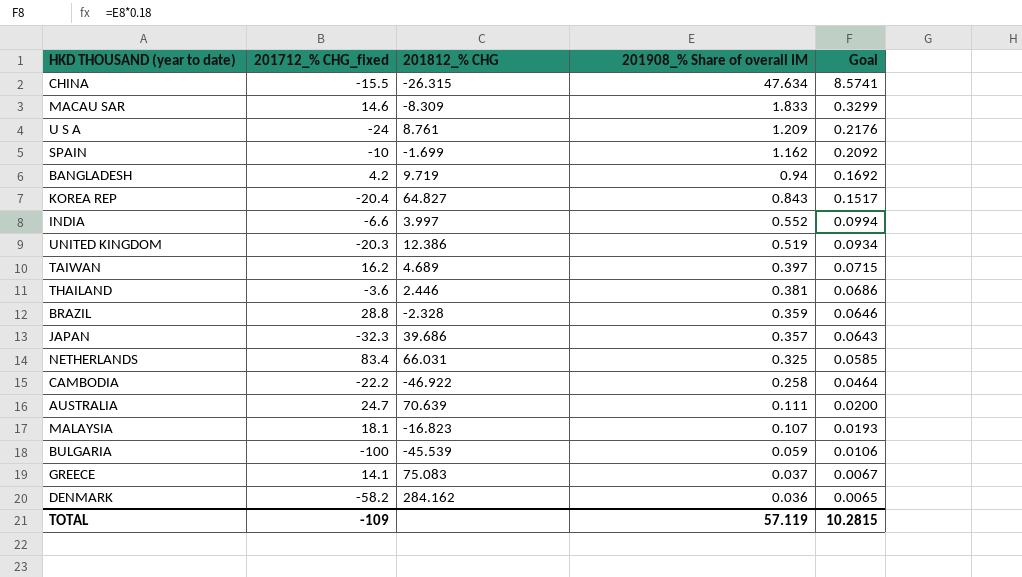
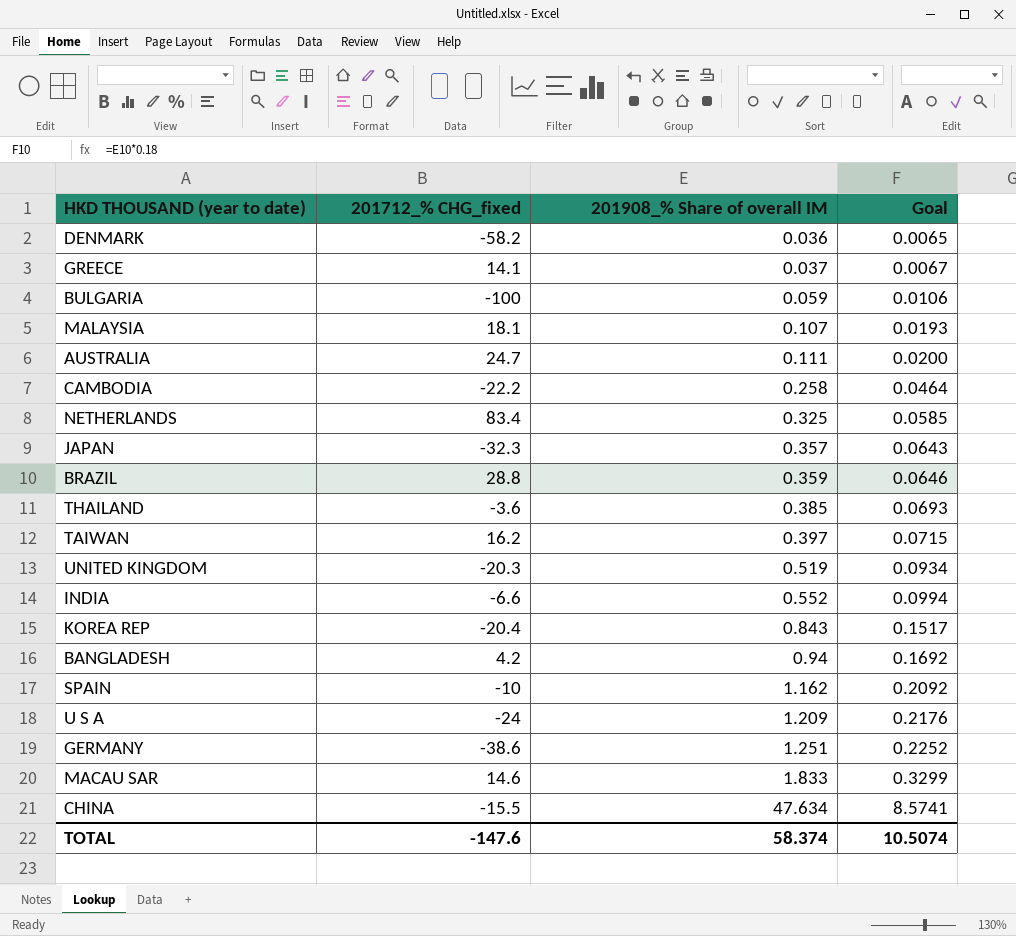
row order: 201908_% Share of overall IM descending -> 201908_% Share of overall IM ascending
column 201812_% CHG | position: 3 -> none
THAILAND | 201908_% Share of overall IM: 0.381 -> 0.385
THAILAND | Goal: 0.0686 -> 0.0693
row GERMANY: none -> -38.6 | 1.251 | 0.2252
TOTAL | 201712_% CHG_fixed: -109 -> -147.6
TOTAL | 201908_% Share of overall IM: 57.119 -> 58.374
TOTAL | Goal: 10.2815 -> 10.5074

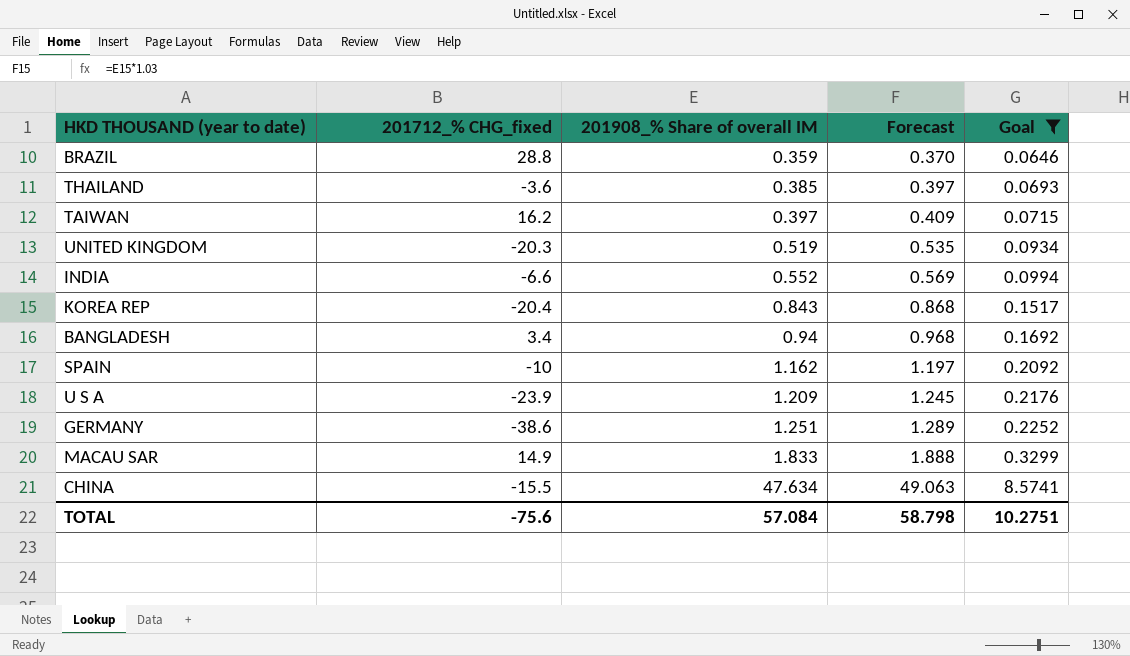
filter: none -> Goal >= 0.0646
column Forecast | formula: none -> [201908_% Share of overall IM] * 1.03
BANGLADESH | 201712_% CHG_fixed: 4.2 -> 3.4
U S A | 201712_% CHG_fixed: -24 -> -23.9
MACAU SAR | 201712_% CHG_fixed: 14.6 -> 14.9
TOTAL | 201712_% CHG_fixed: -147.6 -> -75.6
TOTAL | 201908_% Share of overall IM: 58.374 -> 57.084
TOTAL | Goal: 10.5074 -> 10.2751

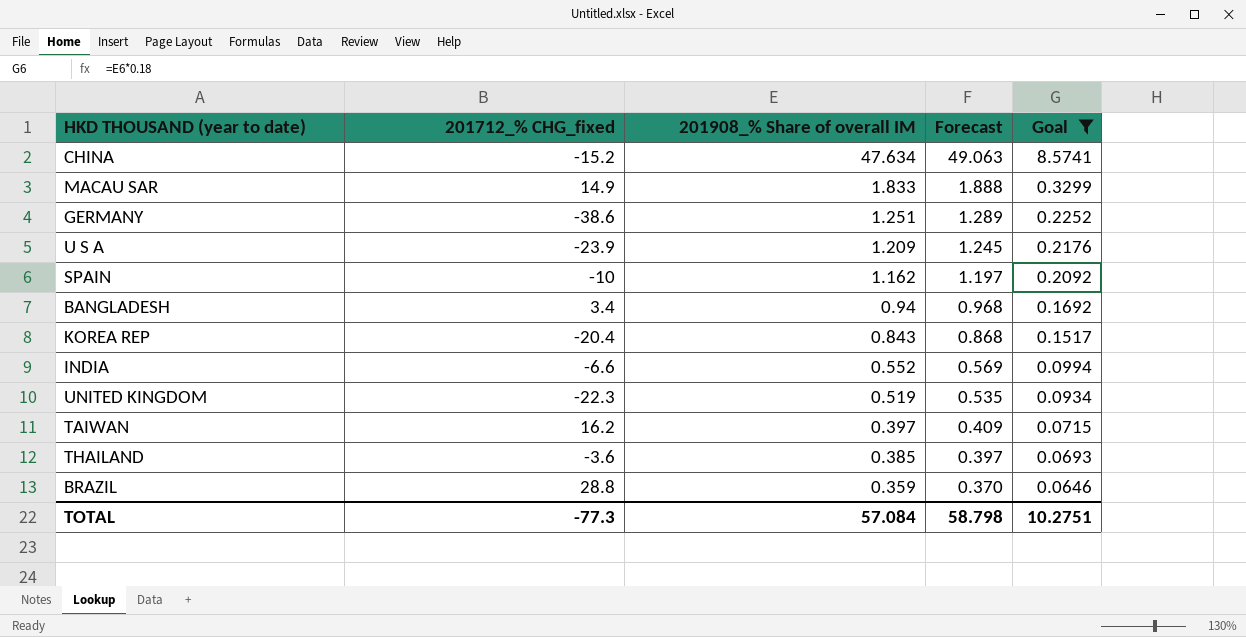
row order: 201908_% Share of overall IM ascending -> 201908_% Share of overall IM descending
CHINA | 201712_% CHG_fixed: -15.5 -> -15.2
UNITED KINGDOM | 201712_% CHG_fixed: -20.3 -> -22.3
TOTAL | 201712_% CHG_fixed: -75.6 -> -77.3

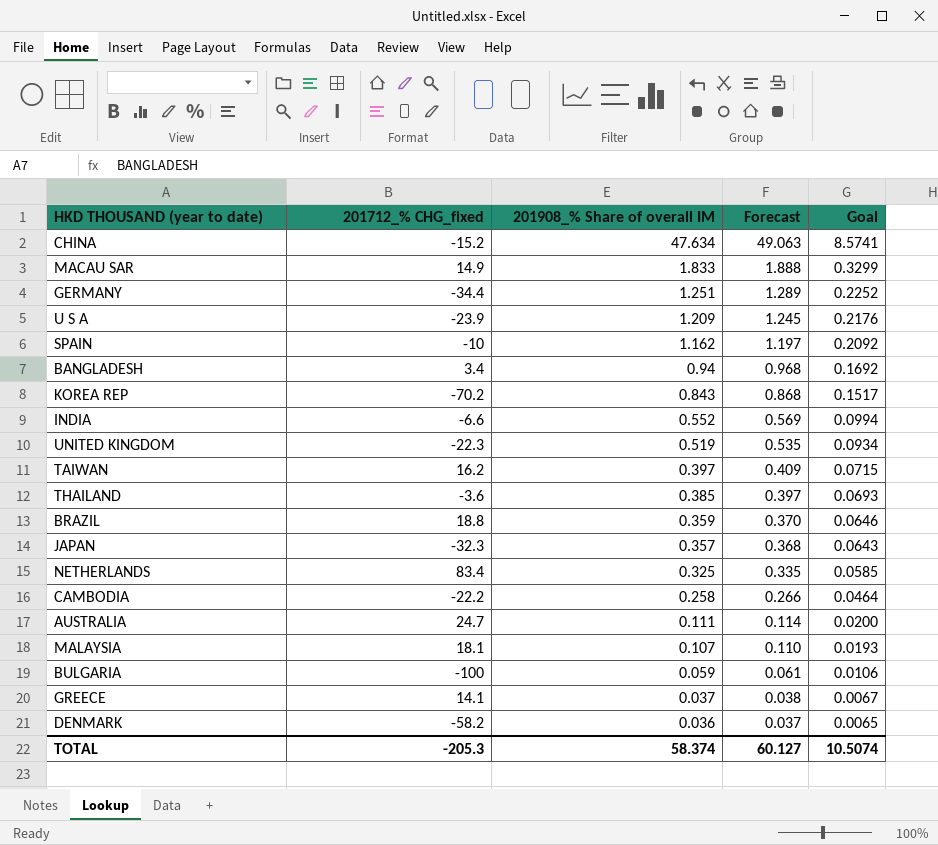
filter: Goal >= 0.0646 -> none
GERMANY | 201712_% CHG_fixed: -38.6 -> -34.4
KOREA REP | 201712_% CHG_fixed: -20.4 -> -70.2
BRAZIL | 201712_% CHG_fixed: 28.8 -> 18.8
TOTAL | 201712_% CHG_fixed: -77.3 -> -205.3
TOTAL | 201908_% Share of overall IM: 57.084 -> 58.374
TOTAL | Forecast: 58.798 -> 60.127
TOTAL | Goal: 10.2751 -> 10.5074

